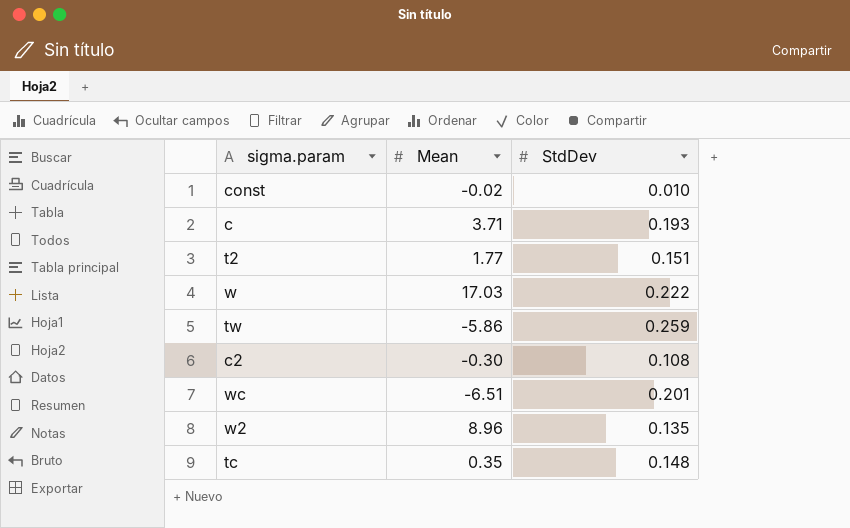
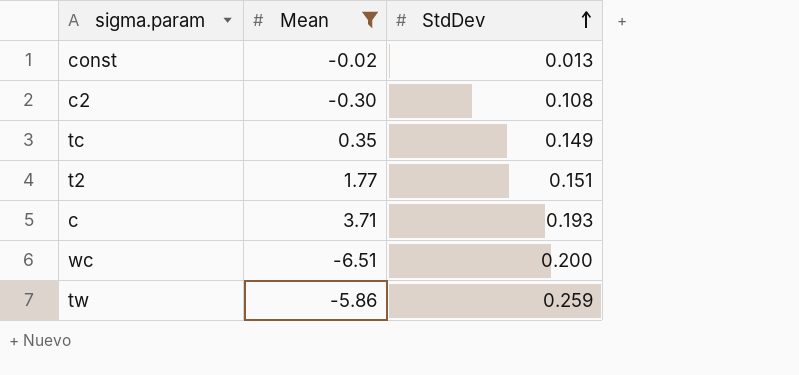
filter: none -> Mean <= 3.71
row order: none -> StdDev ascending
const | StdDev: 0.010 -> 0.013
tc | StdDev: 0.148 -> 0.149
wc | StdDev: 0.201 -> 0.200

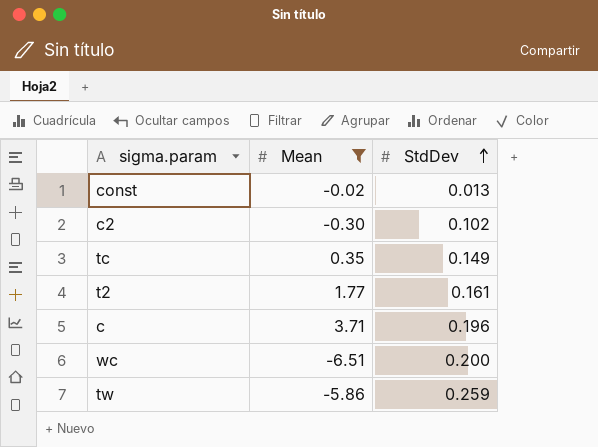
c2 | StdDev: 0.108 -> 0.102
t2 | StdDev: 0.151 -> 0.161
c | StdDev: 0.193 -> 0.196

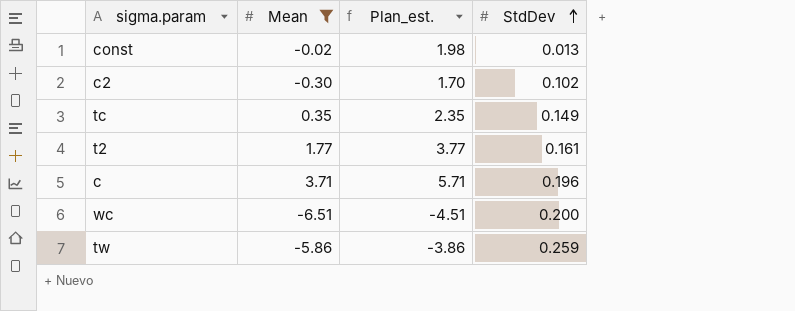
column Plan_est. | formula: none -> [Mean] + 2

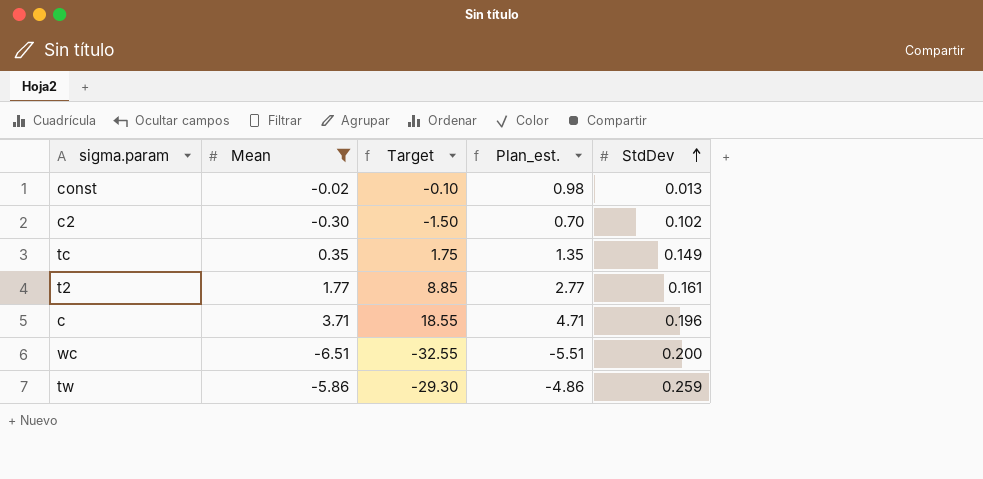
column Target | formula: none -> [Mean] * 5
column Plan_est. | formula: [Mean] + 2 -> [Mean] + 1

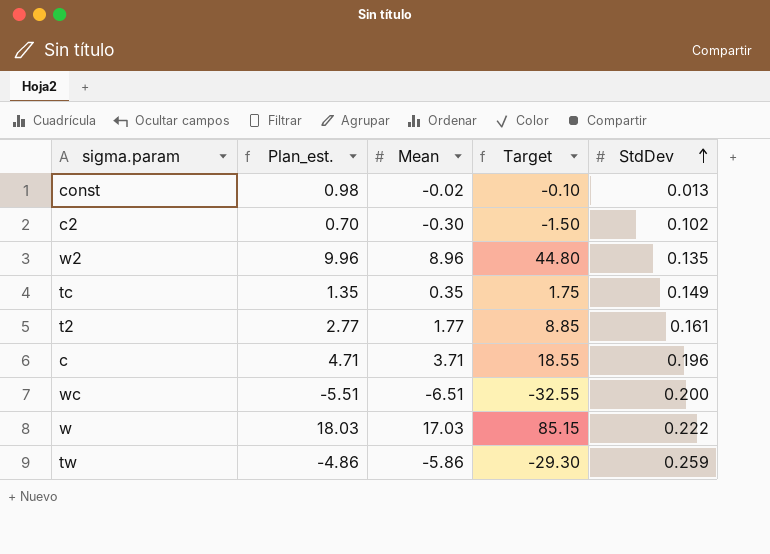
filter: Mean <= 3.71 -> none
column Plan_est. | position: 4 -> 2

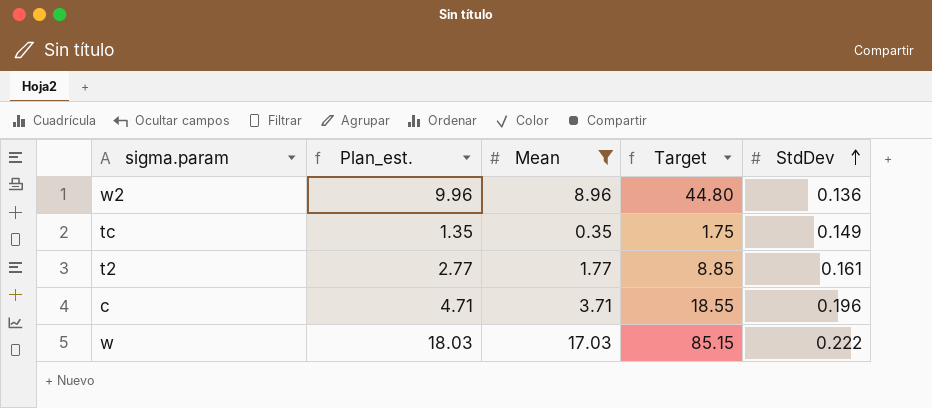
filter: none -> Mean >= 0.35
w2 | StdDev: 0.135 -> 0.136

